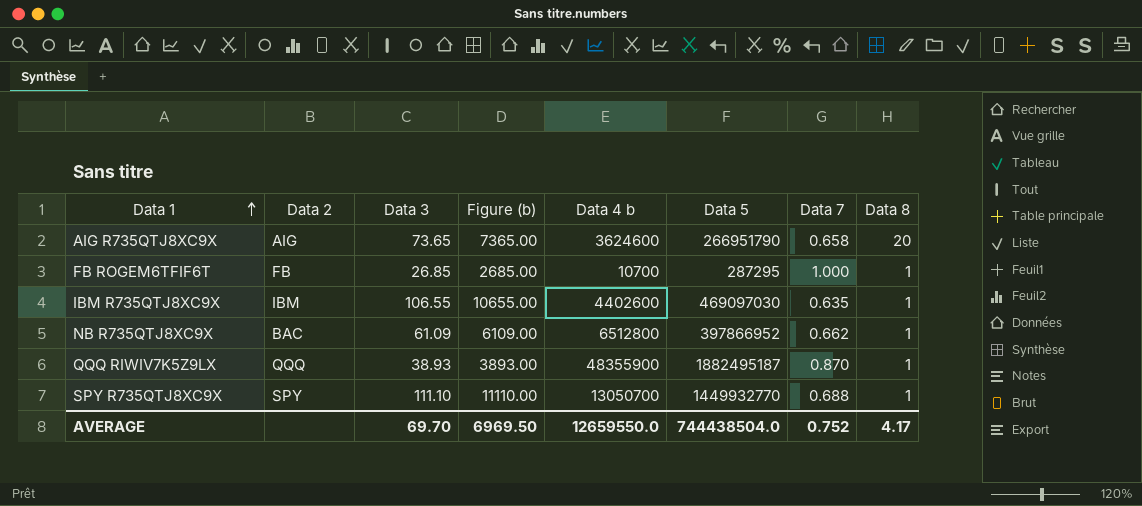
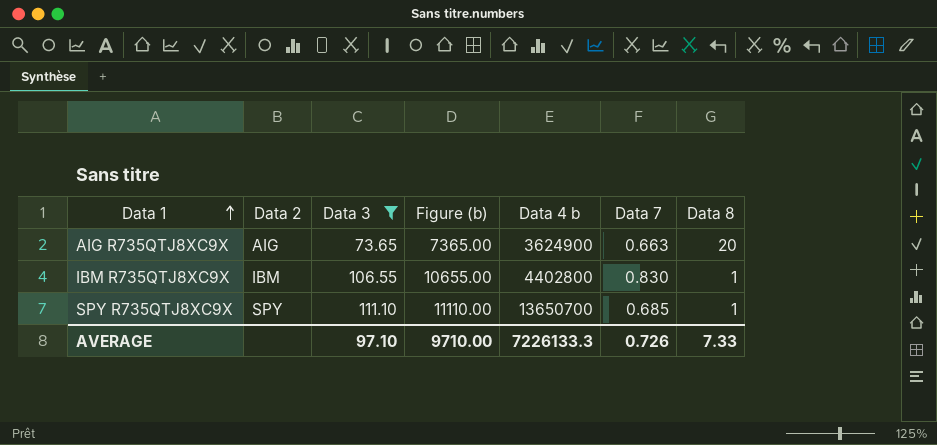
filter: none -> Data 3 >= 73.65
column Data 5 | formula: [Data 3] * [Data 4 b] -> none
AIG R735QTJ8XC9X | Data 4 b: 3624600 -> 3624900
AIG R735QTJ8XC9X | Data 7: 0.658 -> 0.663
IBM R735QTJ8XC9X | Data 4 b: 4402600 -> 4402800
IBM R735QTJ8XC9X | Data 7: 0.635 -> 0.830
SPY R735QTJ8XC9X | Data 4 b: 13050700 -> 13650700
SPY R735QTJ8XC9X | Data 7: 0.688 -> 0.685
AVERAGE | Data 3: 69.70 -> 97.10
AVERAGE | Figure (b): 6969.50 -> 9710.00
AVERAGE | Data 4 b: 12659550.0 -> 7226133.3
AVERAGE | Data 7: 0.752 -> 0.726
AVERAGE | Data 8: 4.17 -> 7.33

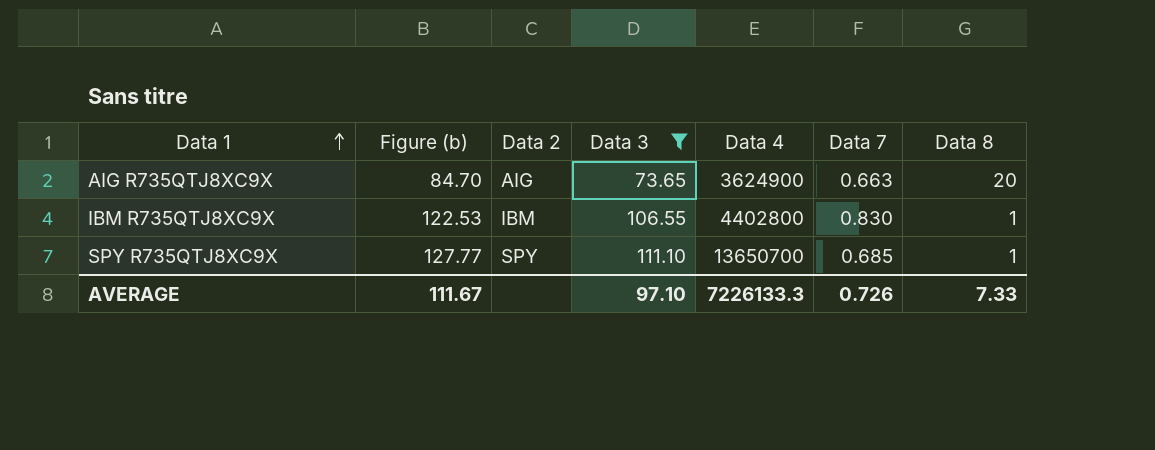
column Figure (b) | formula: [Data 3] * 100 -> [Data 3] * 1.15
column Figure (b) | position: 4 -> 2
column name: Data 4 b -> Data 4
AVERAGE | Figure (b): 9710.00 -> 111.67

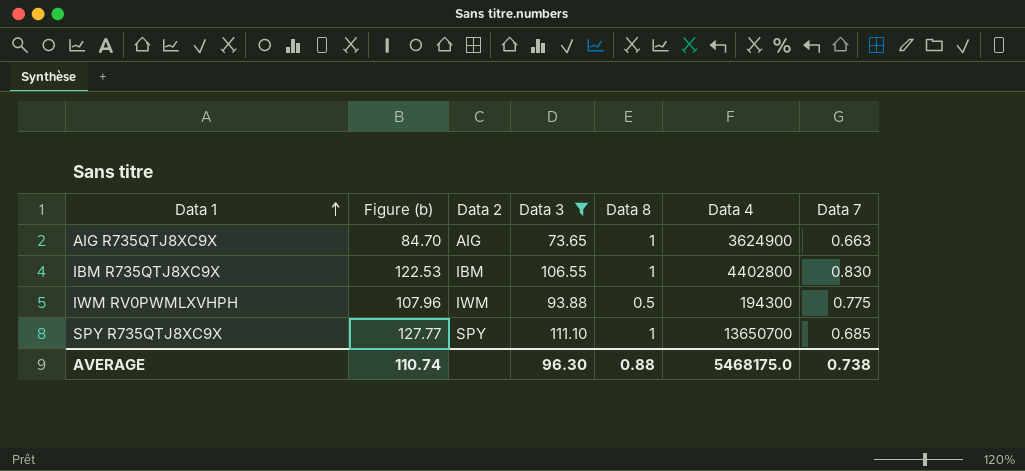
column Data 8 | position: 7 -> 5
AIG R735QTJ8XC9X | Data 8: 20 -> 1
row IWM RV0PWMLXVHPH: none -> 107.96 | IWM | 93.88 | 0.5 | 194300 | 0.775
AVERAGE | Figure (b): 111.67 -> 110.74
AVERAGE | Data 3: 97.10 -> 96.30
AVERAGE | Data 8: 7.33 -> 0.88
AVERAGE | Data 4: 7226133.3 -> 5468175.0
AVERAGE | Data 7: 0.726 -> 0.738

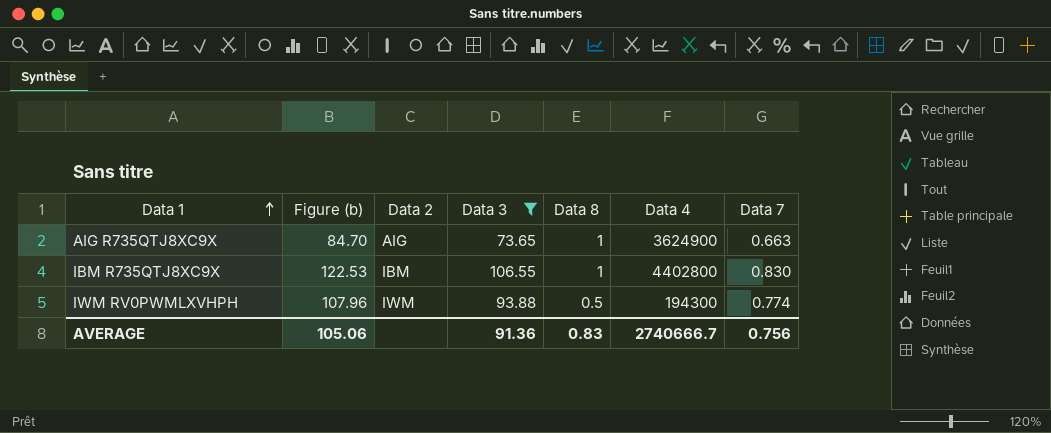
row SPY R735QTJ8XC9X: 127.77 | SPY | 111.10 | 1 | 13650700 | 0.685 -> none
IWM RV0PWMLXVHPH | Data 7: 0.775 -> 0.774
AVERAGE | Figure (b): 110.74 -> 105.06
AVERAGE | Data 3: 96.30 -> 91.36
AVERAGE | Data 8: 0.88 -> 0.83
AVERAGE | Data 4: 5468175.0 -> 2740666.7
AVERAGE | Data 7: 0.738 -> 0.756

